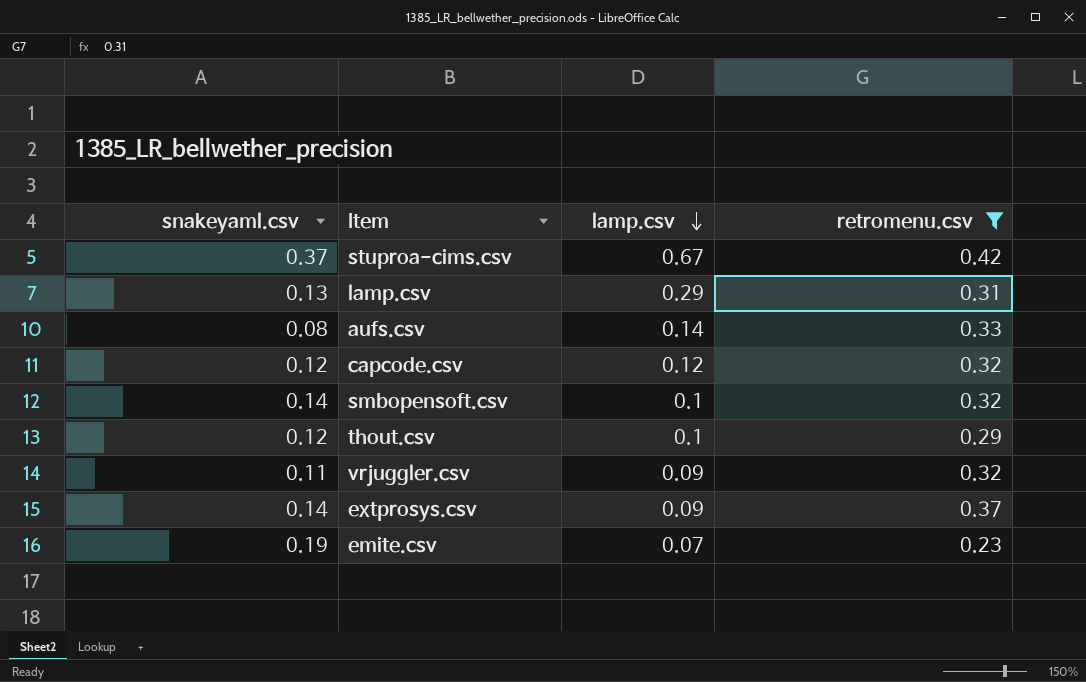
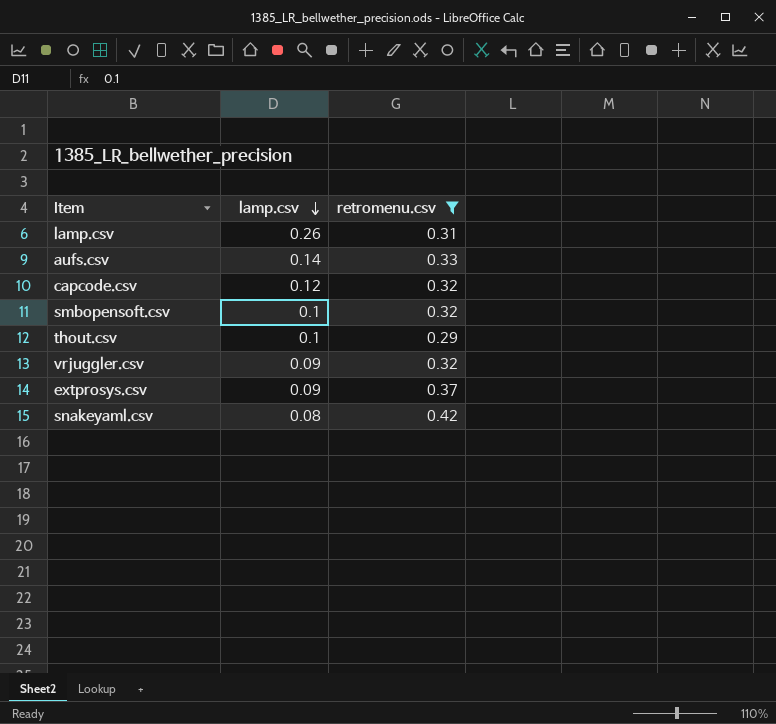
column snakeyaml.csv | position: 1 -> none
row stuproa-cims.csv: 0.37 | 0.67 | 0.42 -> none
row emite.csv: 0.19 | 0.07 | 0.23 -> none
lamp.csv | lamp.csv: 0.29 -> 0.26
row snakeyaml.csv: none -> 0.08 | 0.42

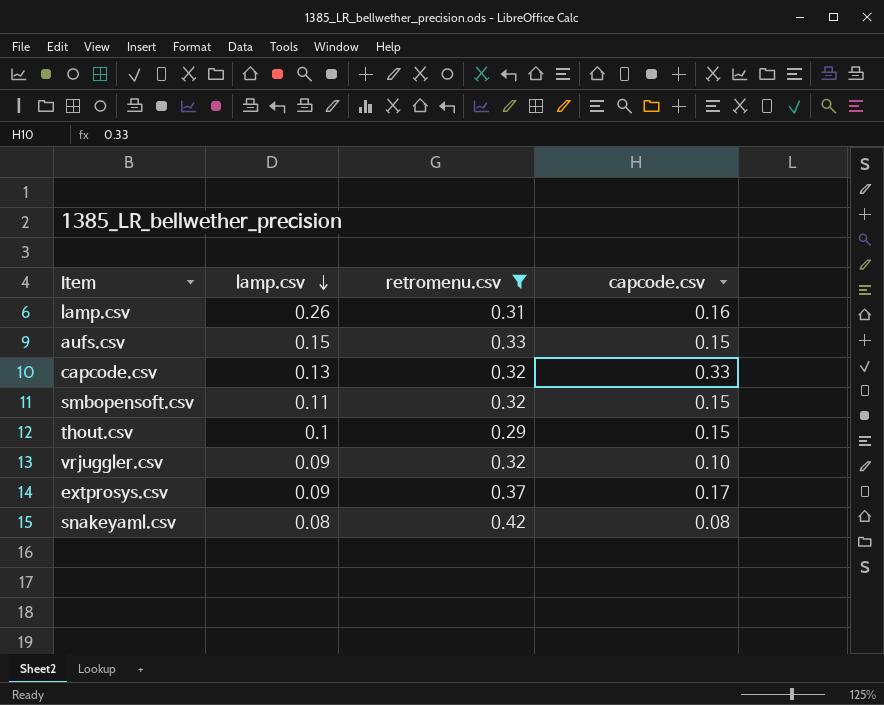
column capcode.csv | position: none -> 4
aufs.csv | lamp.csv: 0.14 -> 0.15
capcode.csv | lamp.csv: 0.12 -> 0.13
smbopensoft.csv | lamp.csv: 0.1 -> 0.11

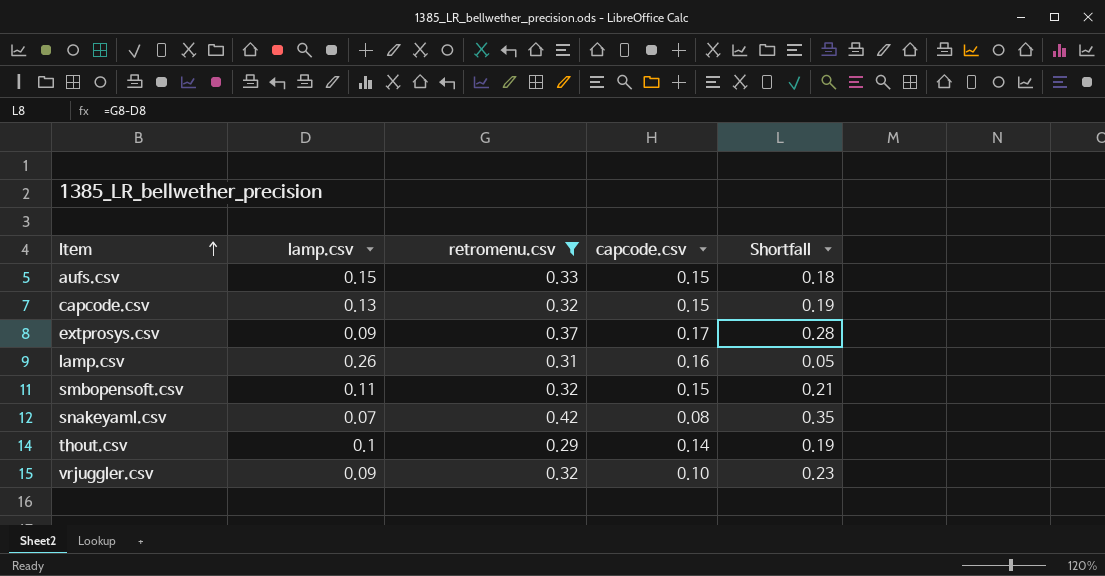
row order: lamp.csv descending -> Item ascending
column Shortfall | formula: none -> [retromenu.csv] - [lamp.csv]
capcode.csv | capcode.csv: 0.33 -> 0.15
snakeyaml.csv | lamp.csv: 0.08 -> 0.07
thout.csv | capcode.csv: 0.15 -> 0.14

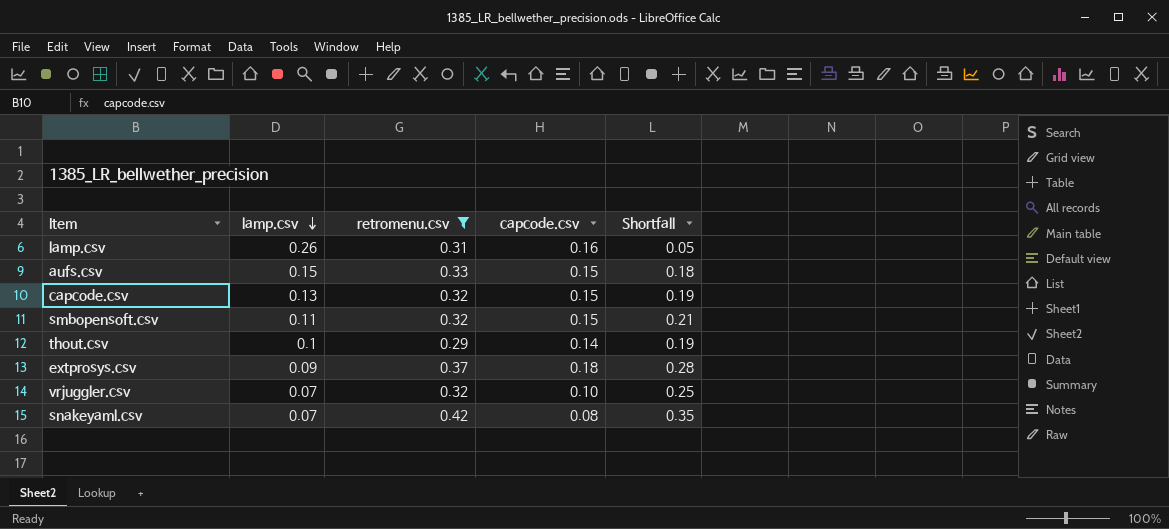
row order: Item ascending -> lamp.csv descending
extprosys.csv | capcode.csv: 0.17 -> 0.18
vrjuggler.csv | lamp.csv: 0.09 -> 0.07
vrjuggler.csv | Shortfall: 0.23 -> 0.25

